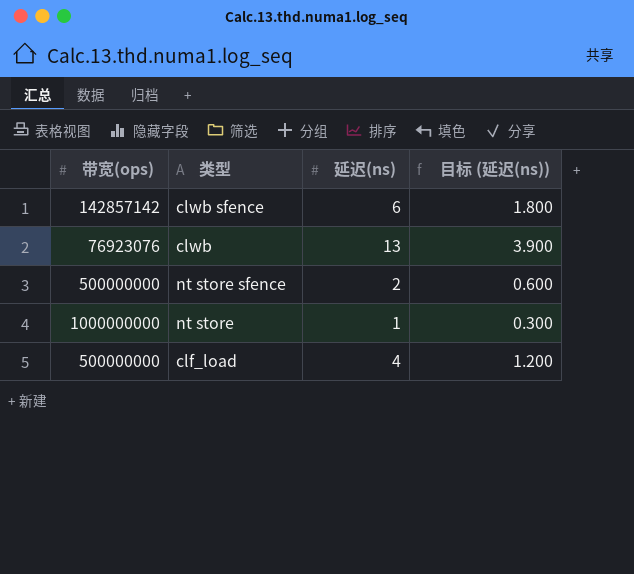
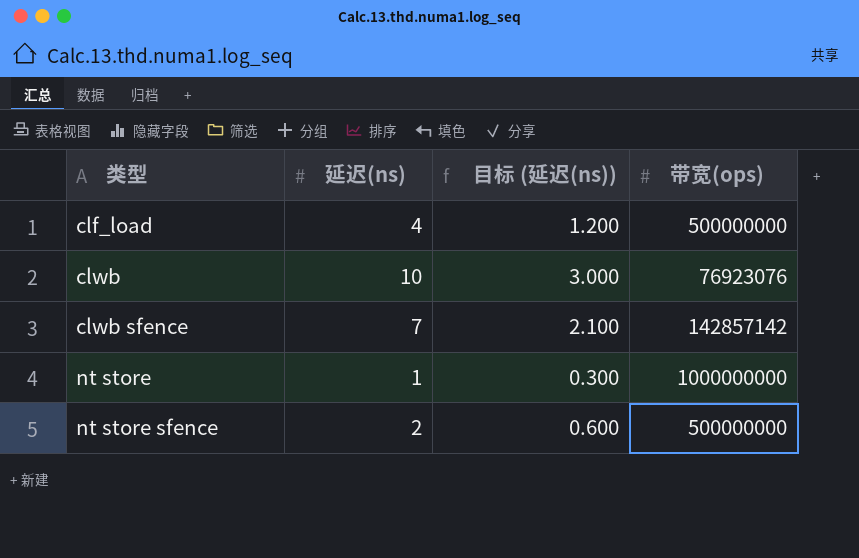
row order: none -> 类型 ascending
column 带宽(ops) | position: 1 -> 4
clwb | 延迟(ns): 13 -> 10
clwb | 目标 (延迟(ns)): 3.900 -> 3.000
clwb sfence | 延迟(ns): 6 -> 7
clwb sfence | 目标 (延迟(ns)): 1.800 -> 2.100

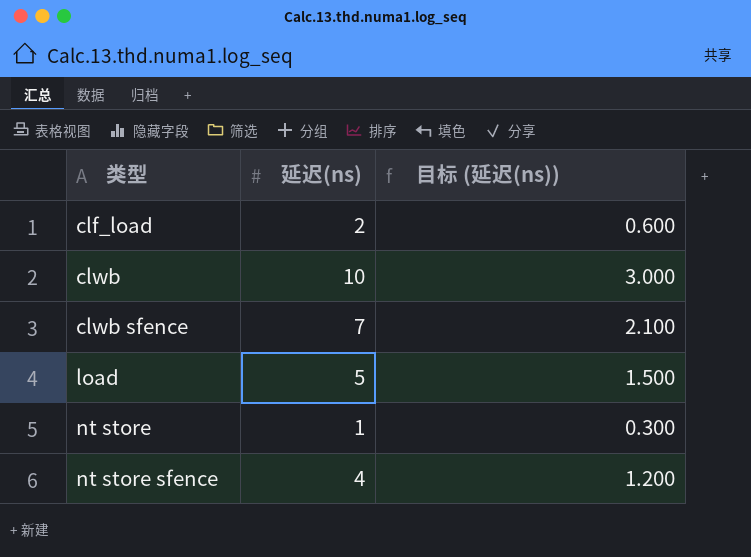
column 带宽(ops) | position: 4 -> none
clf_load | 延迟(ns): 4 -> 2
clf_load | 目标 (延迟(ns)): 1.200 -> 0.600
row load: none -> 5 | 1.500
nt store sfence | 延迟(ns): 2 -> 4
nt store sfence | 目标 (延迟(ns)): 0.600 -> 1.200

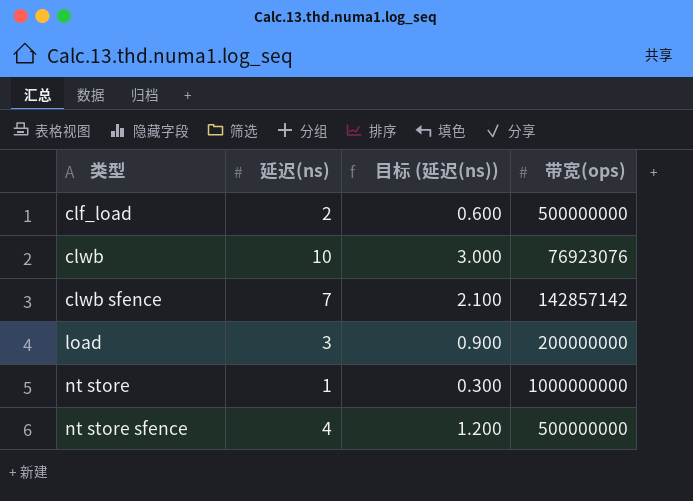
column 带宽(ops) | position: none -> 4
load | 延迟(ns): 5 -> 3
load | 目标 (延迟(ns)): 1.500 -> 0.900

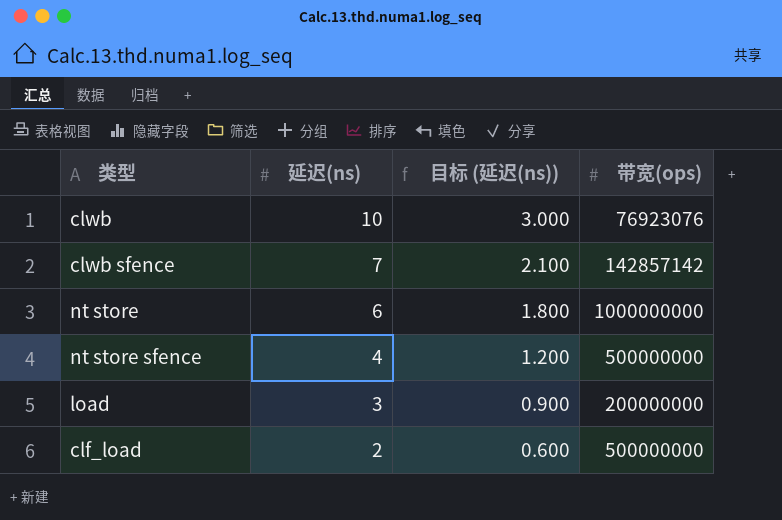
row order: 类型 ascending -> 延迟(ns) descending
nt store | 延迟(ns): 1 -> 6
nt store | 目标 (延迟(ns)): 0.300 -> 1.800

